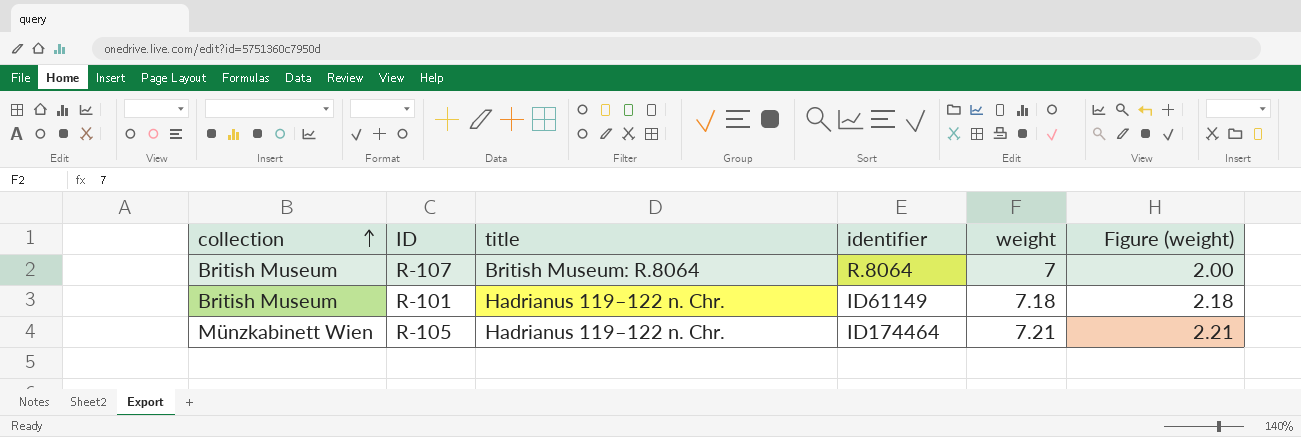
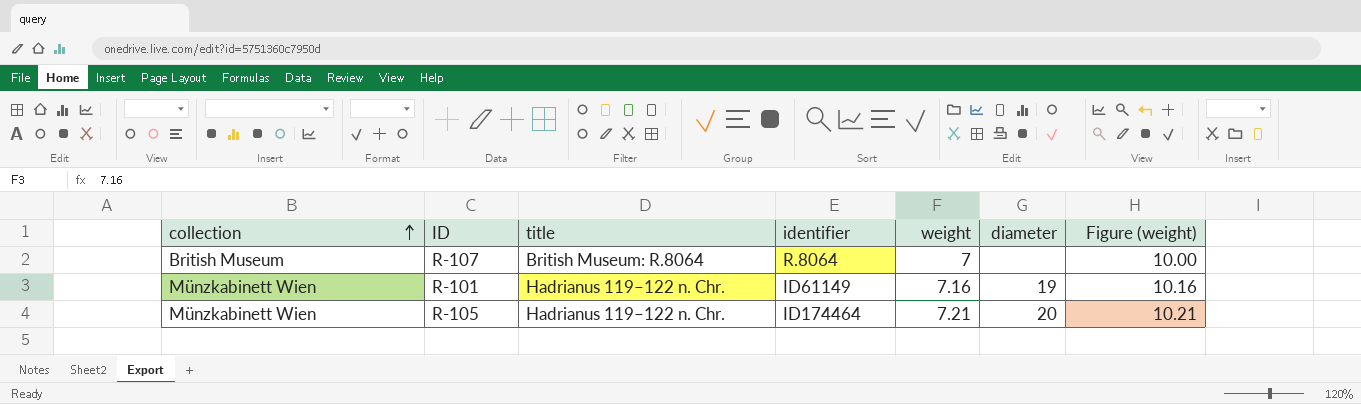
column diameter | position: none -> 6
column Figure (weight) | formula: [weight] - 5 -> [weight] + 3
R-101 | collection: British Museum -> Münzkabinett Wien
R-101 | weight: 7.18 -> 7.16

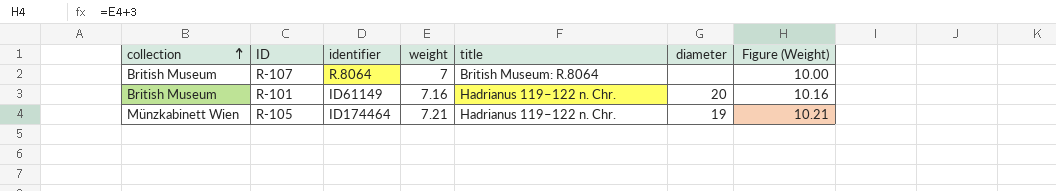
column title | position: 3 -> 5
column name: Figure (weight) -> Figure (Weight)
R-101 | collection: Münzkabinett Wien -> British Museum
R-101 | diameter: 19 -> 20
R-105 | diameter: 20 -> 19

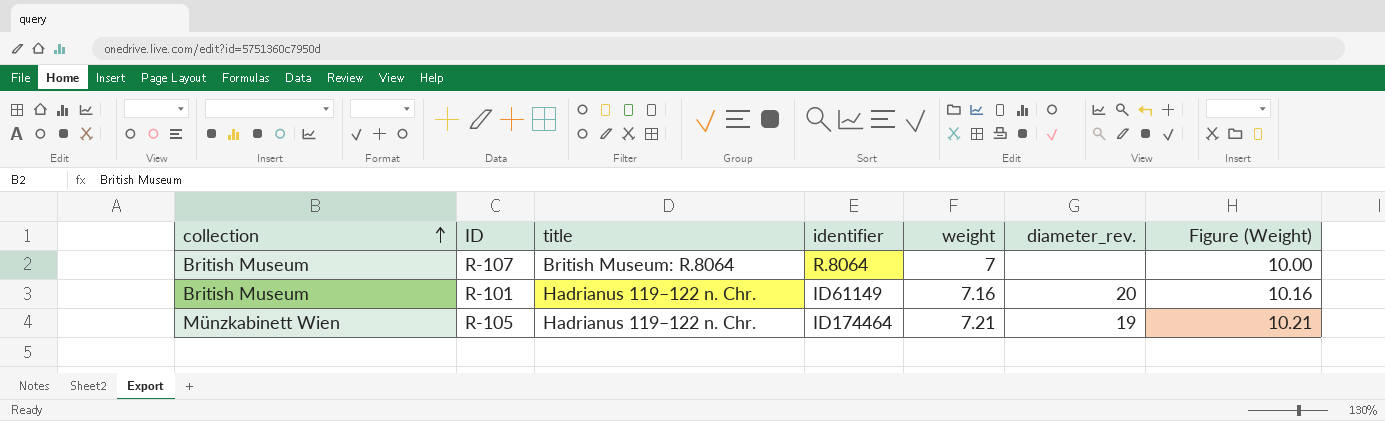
column title | position: 5 -> 3
column name: diameter -> diameter_rev.

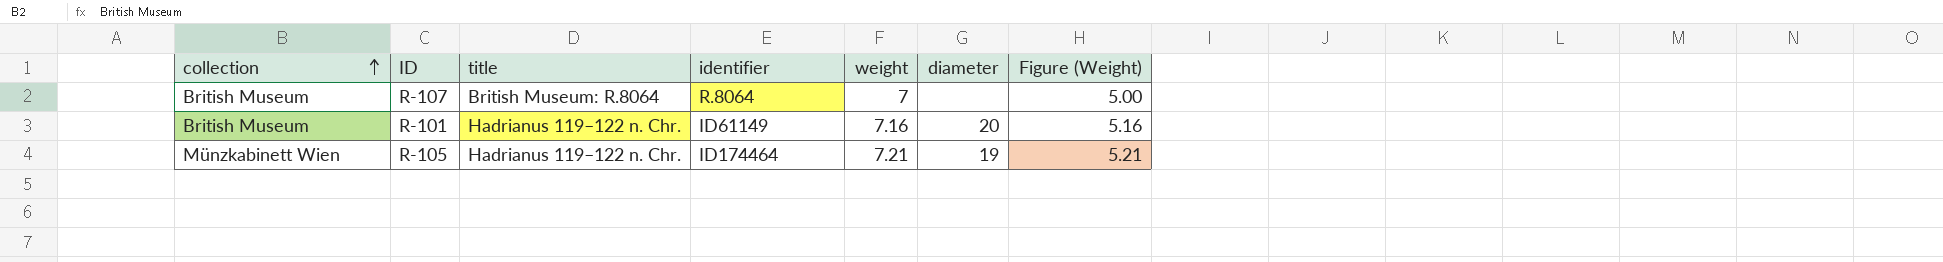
column name: diameter_rev. -> diameter
column Figure (Weight) | formula: [weight] + 3 -> [weight] - 2

